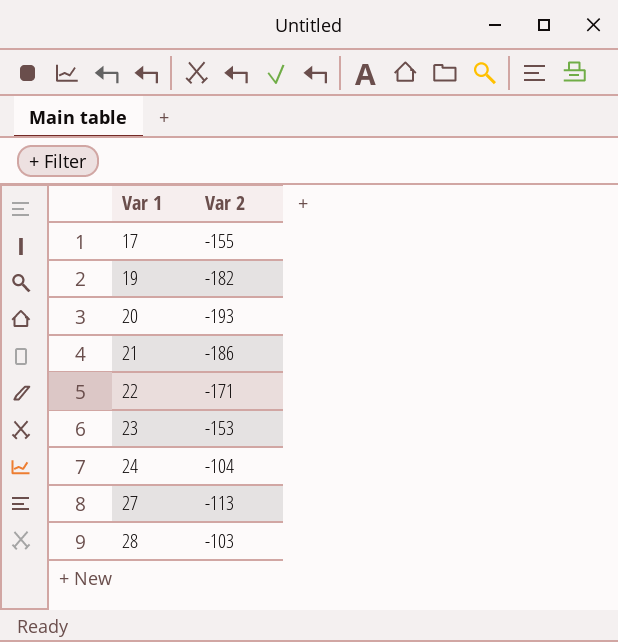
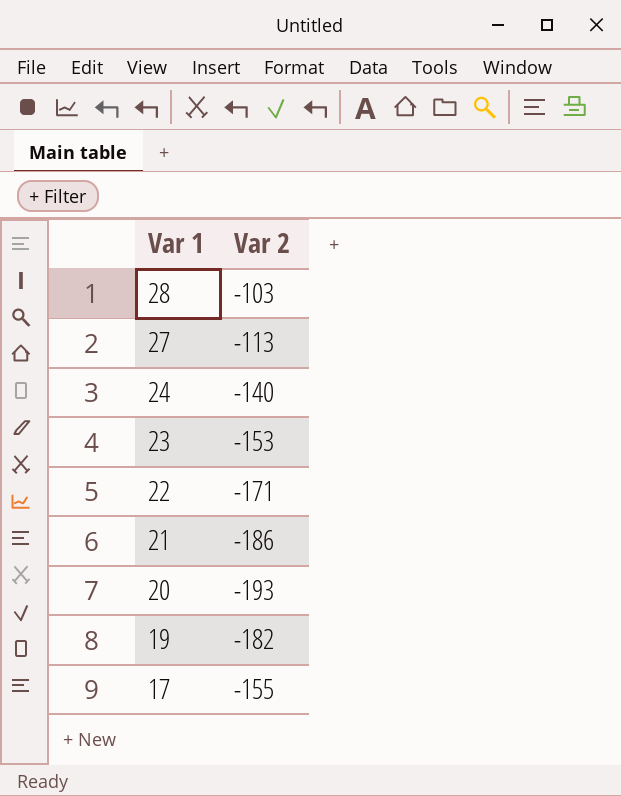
row order: Var 1 ascending -> Var 1 descending
24 | Var 2: -104 -> -140

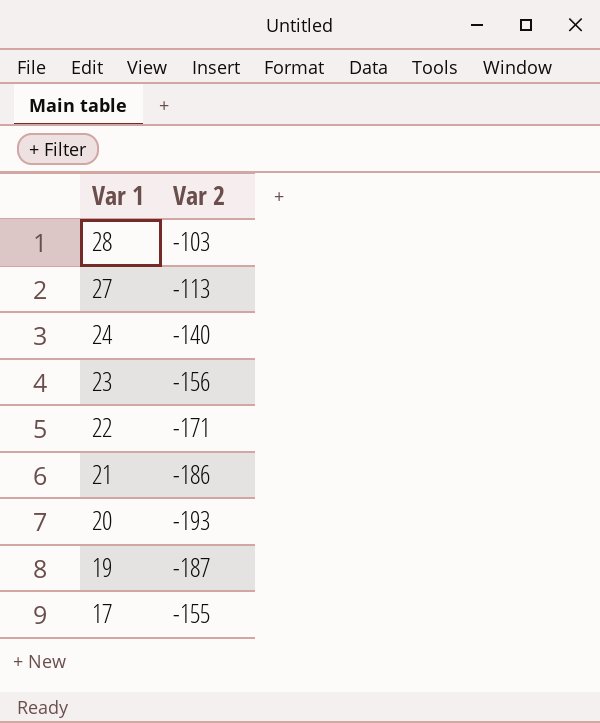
23 | Var 2: -153 -> -156
19 | Var 2: -182 -> -187

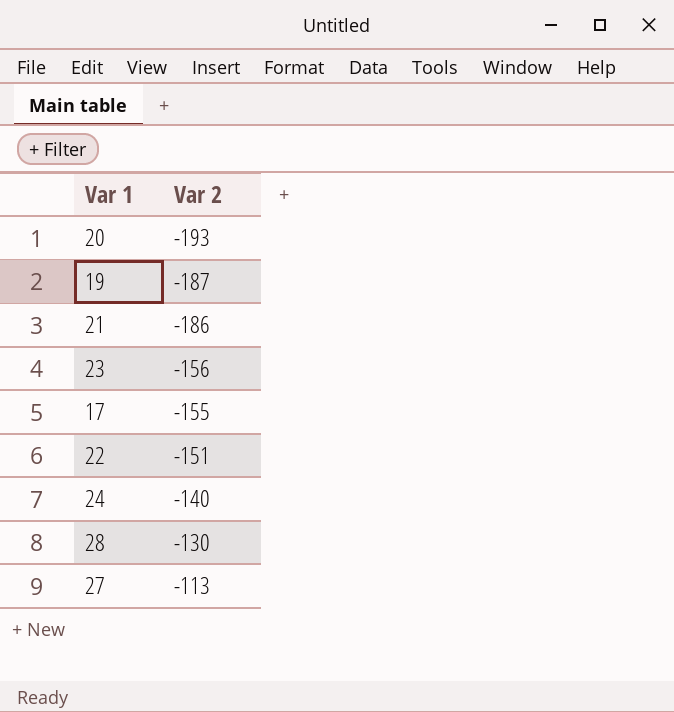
row order: Var 1 descending -> Var 2 ascending
22 | Var 2: -171 -> -151
28 | Var 2: -103 -> -130

